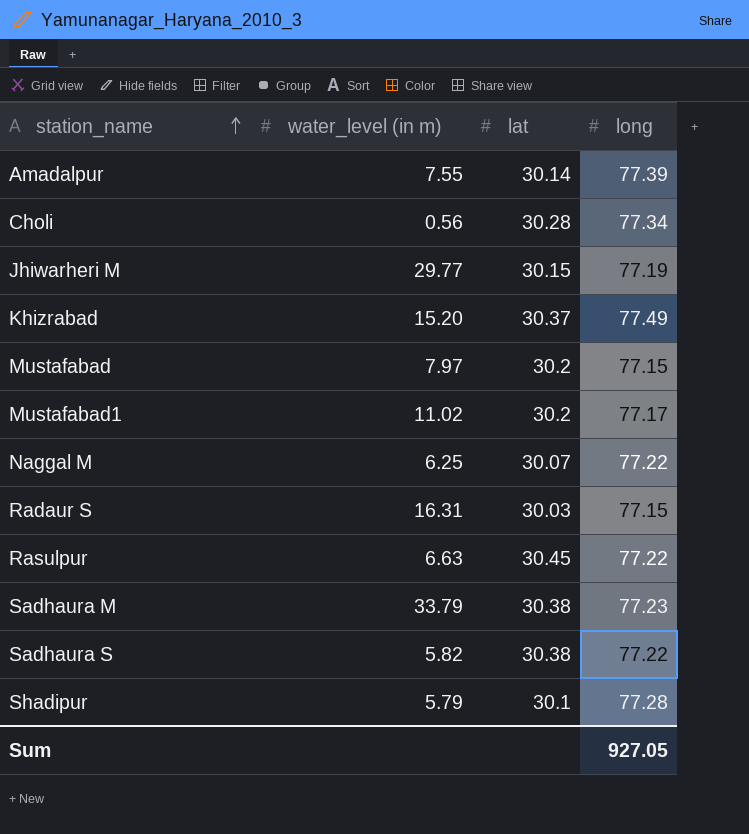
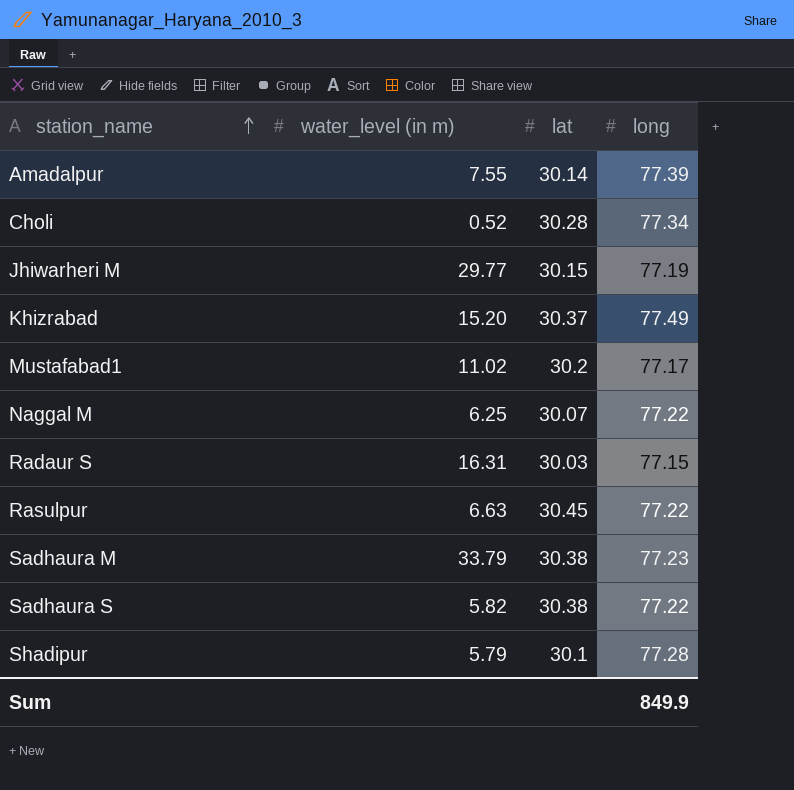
row Mustafabad: 7.97 | 30.2 | 77.15 -> none
Choli | water_level (in m): 0.56 -> 0.52
Sum | long: 927.05 -> 849.9

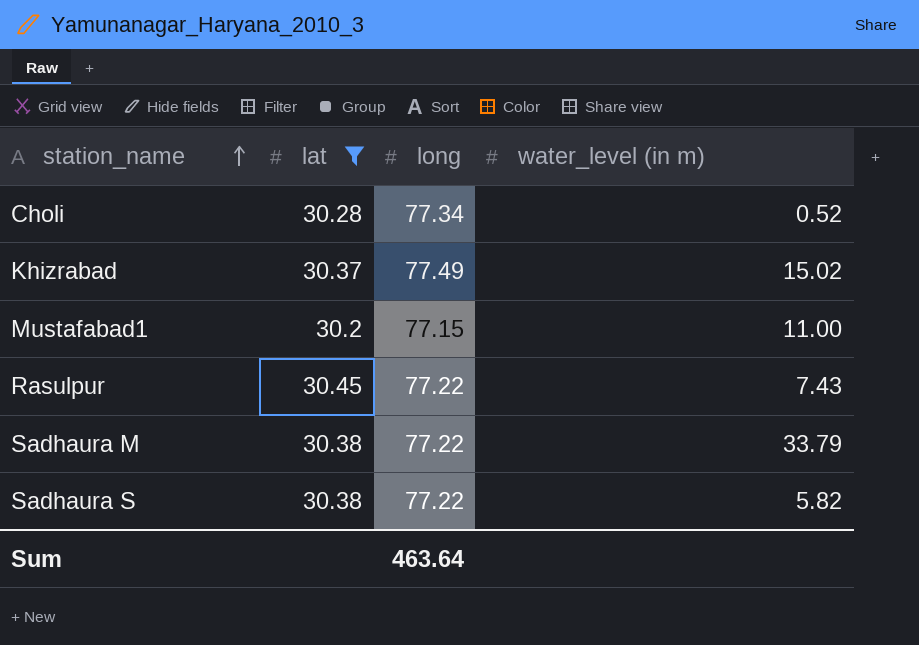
filter: none -> lat >= 30.2
column water_level (in m) | position: 2 -> 4
Khizrabad | water_level (in m): 15.20 -> 15.02
Mustafabad1 | long: 77.17 -> 77.15
Mustafabad1 | water_level (in m): 11.02 -> 11.00
Rasulpur | water_level (in m): 6.63 -> 7.43
Sadhaura M | long: 77.23 -> 77.22
Sum | long: 849.9 -> 463.64

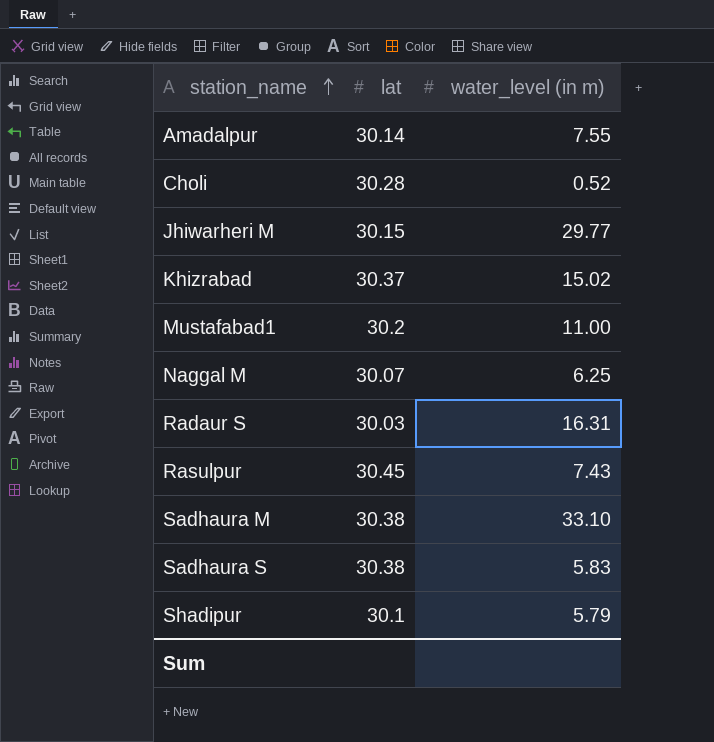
filter: lat >= 30.2 -> none
column long | position: 3 -> none
Sadhaura M | water_level (in m): 33.79 -> 33.10
Sadhaura S | water_level (in m): 5.82 -> 5.83

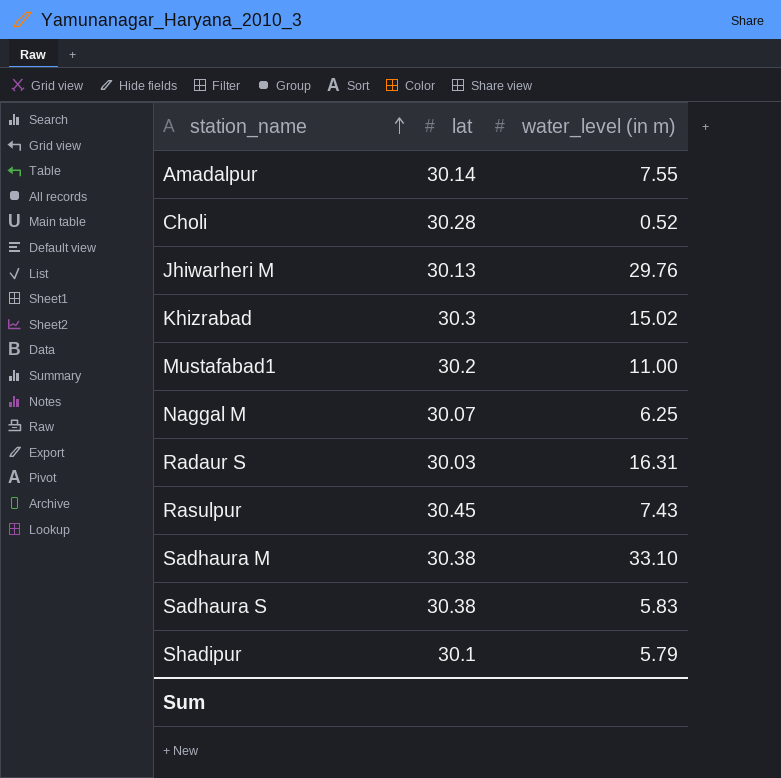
Jhiwarheri M | lat: 30.15 -> 30.13
Jhiwarheri M | water_level (in m): 29.77 -> 29.76
Khizrabad | lat: 30.37 -> 30.3

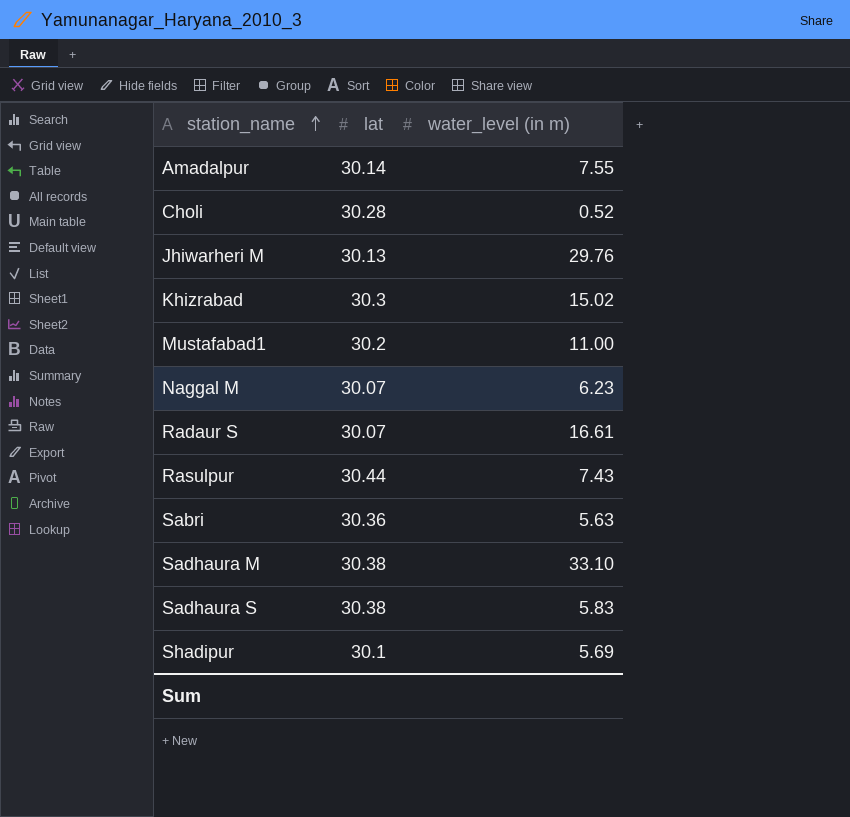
Naggal M | water_level (in m): 6.25 -> 6.23
Radaur S | lat: 30.03 -> 30.07
Radaur S | water_level (in m): 16.31 -> 16.61
Rasulpur | lat: 30.45 -> 30.44
row Sabri: none -> 30.36 | 5.63
Shadipur | water_level (in m): 5.79 -> 5.69

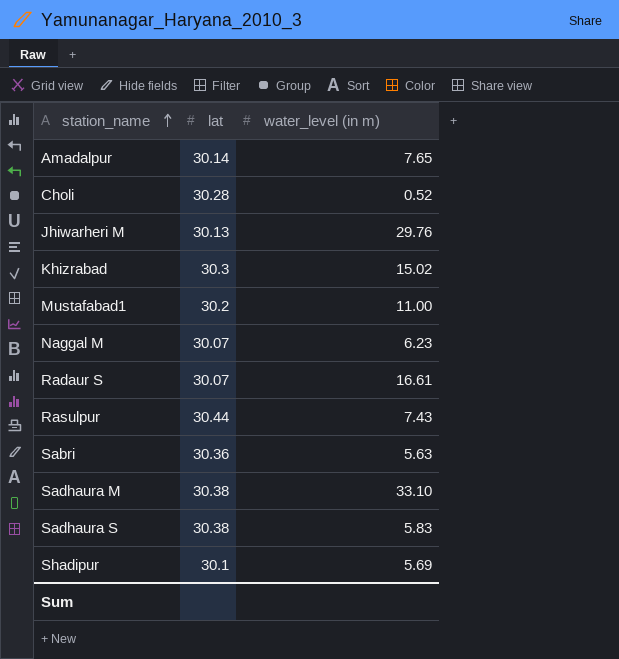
Amadalpur | water_level (in m): 7.55 -> 7.65

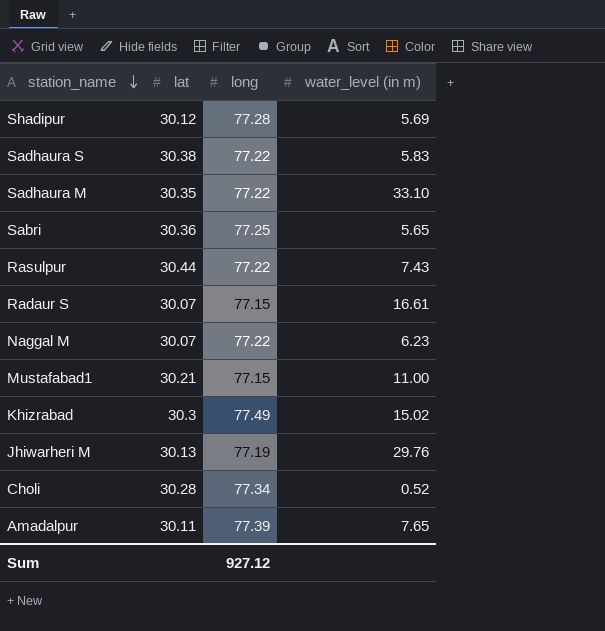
row order: station_name ascending -> station_name descending
column long | position: none -> 3
Shadipur | lat: 30.1 -> 30.12
Sadhaura M | lat: 30.38 -> 30.35
Sabri | water_level (in m): 5.63 -> 5.65
Mustafabad1 | lat: 30.2 -> 30.21
Amadalpur | lat: 30.14 -> 30.11

